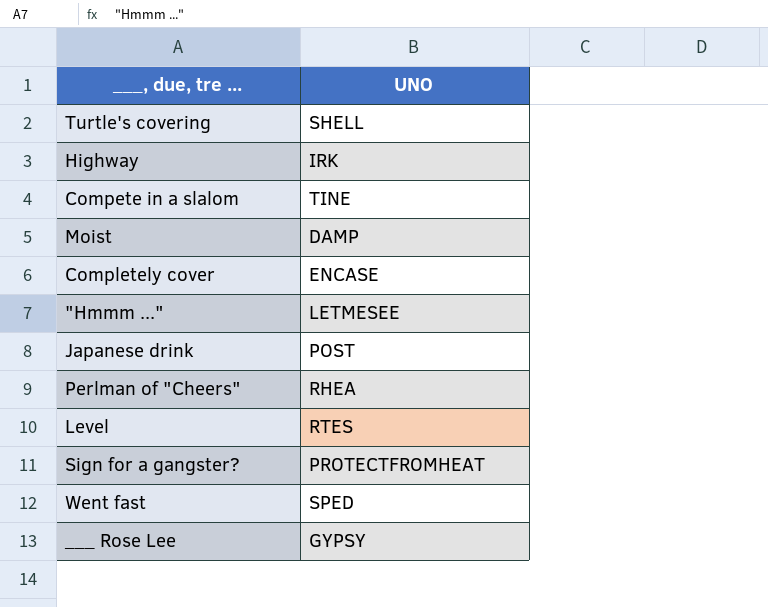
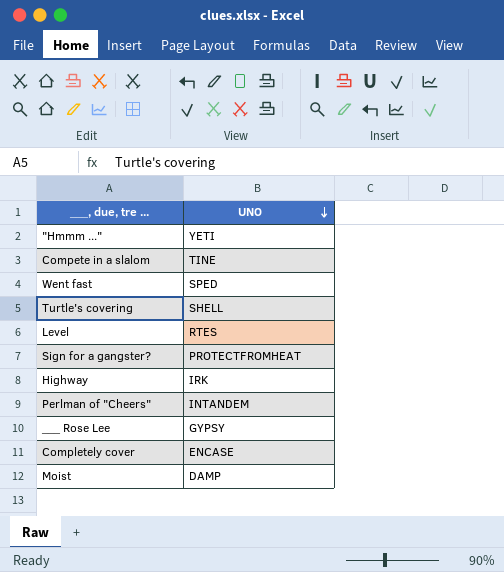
row order: none -> UNO descending
row Japanese drink: POST -> none
"Hmmm ..." | UNO: LETMESEE -> YETI
Perlman of "Cheers" | UNO: RHEA -> INTANDEM

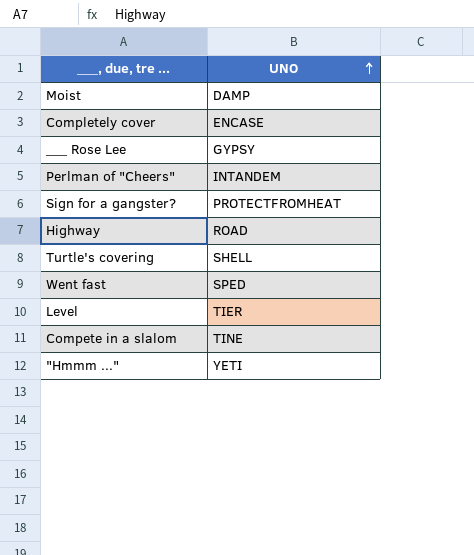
row order: UNO descending -> UNO ascending
Highway | UNO: IRK -> ROAD
Level | UNO: RTES -> TIER

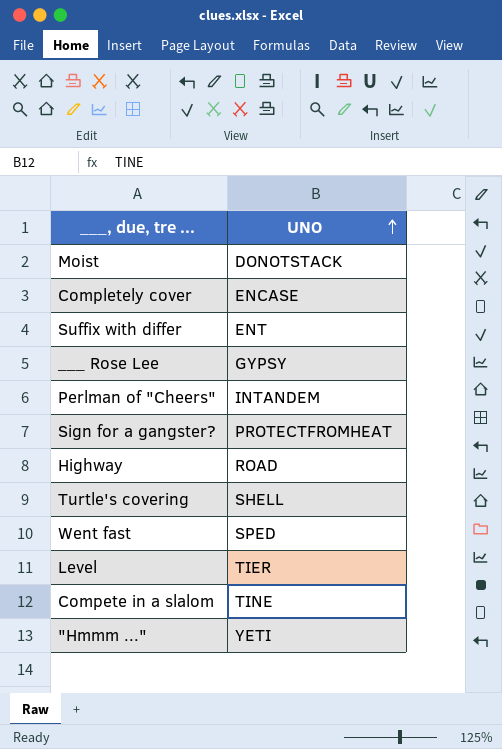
Moist | UNO: DAMP -> DONOTSTACK
row Suffix with differ: none -> ENT

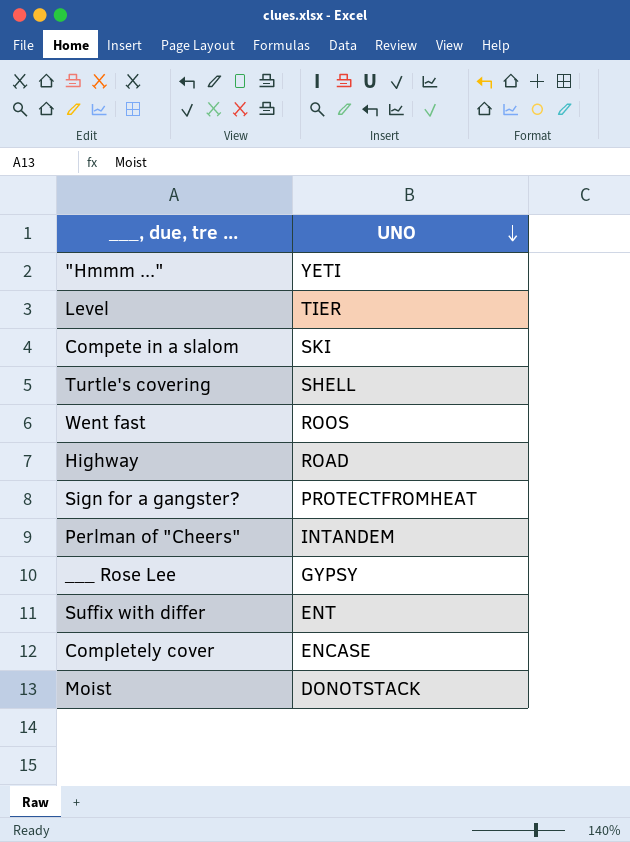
row order: UNO ascending -> UNO descending
Compete in a slalom | UNO: TINE -> SKI
Went fast | UNO: SPED -> ROOS

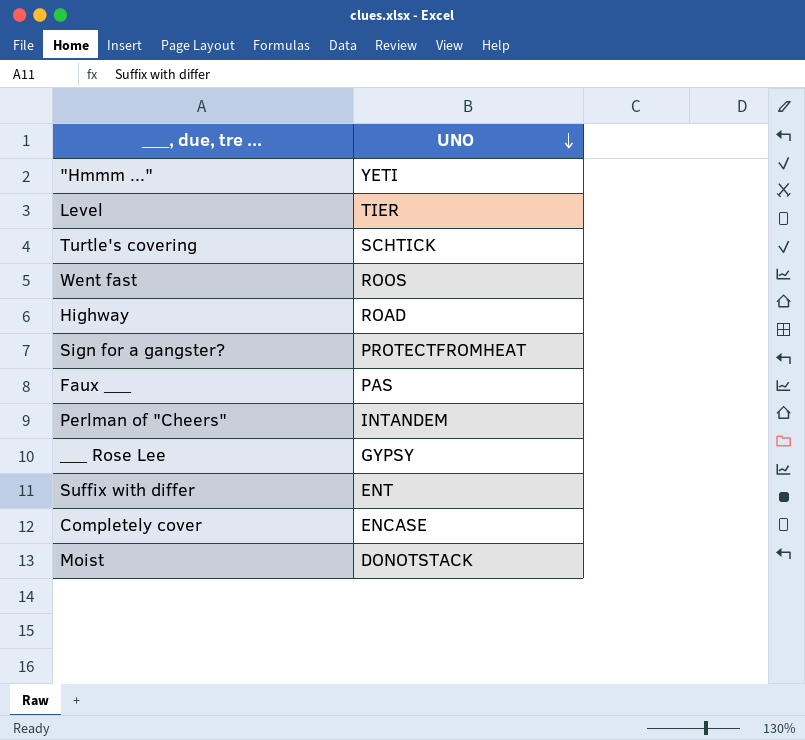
row Compete in a slalom: SKI -> none
Turtle's covering | UNO: SHELL -> SCHTICK
row Faux ___: none -> PAS

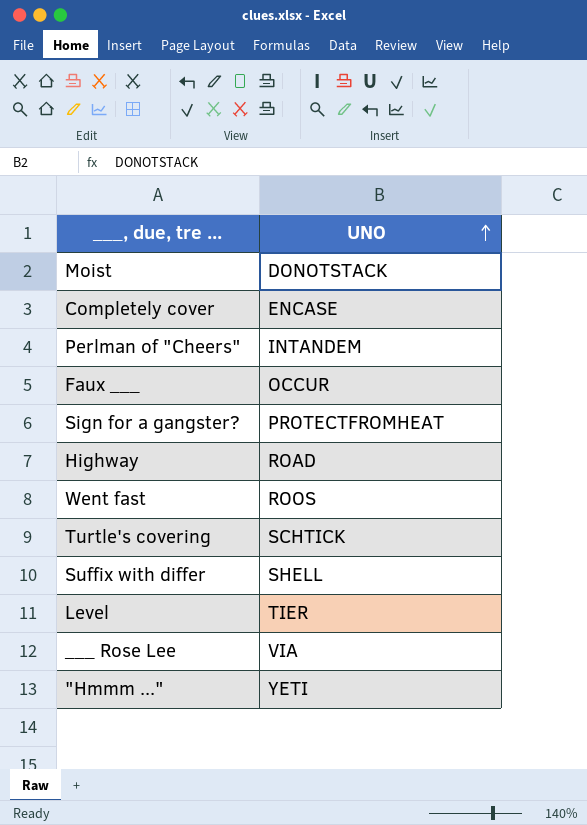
row order: UNO descending -> UNO ascending
Faux ___ | UNO: PAS -> OCCUR
Suffix with differ | UNO: ENT -> SHELL
___ Rose Lee | UNO: GYPSY -> VIA

